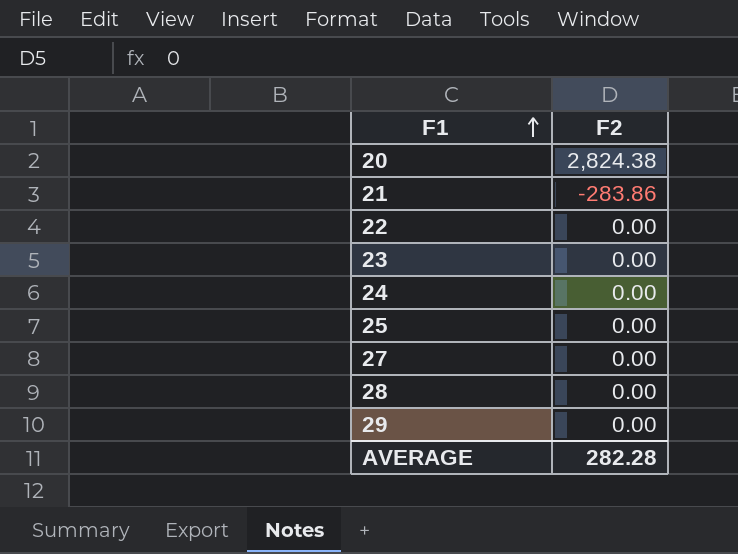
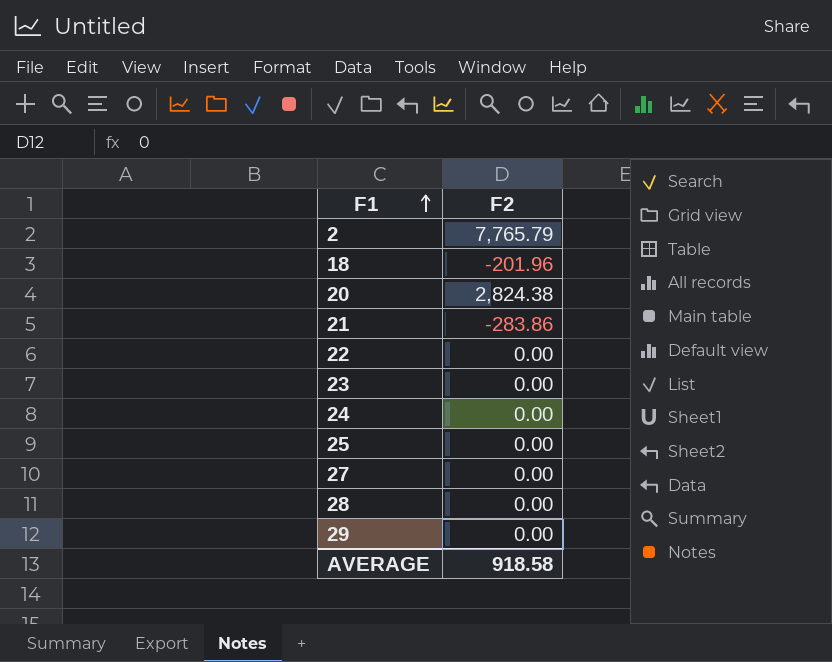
row 2: none -> 7,765.79
row 18: none -> -201.96
AVERAGE | F2: 282.28 -> 918.58

